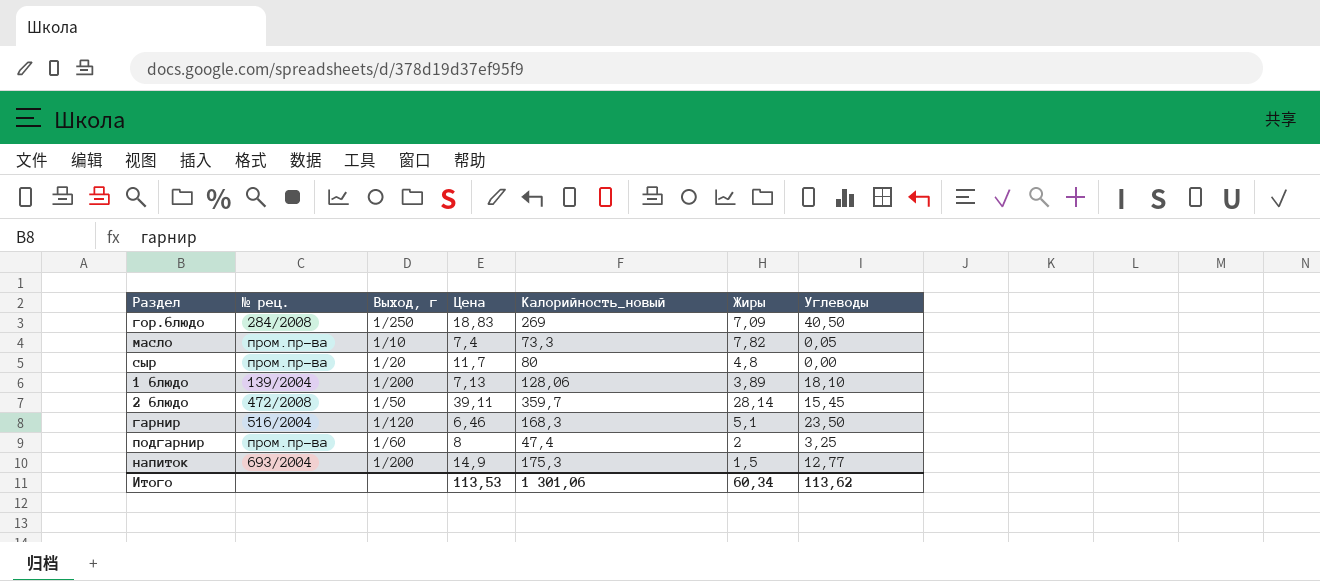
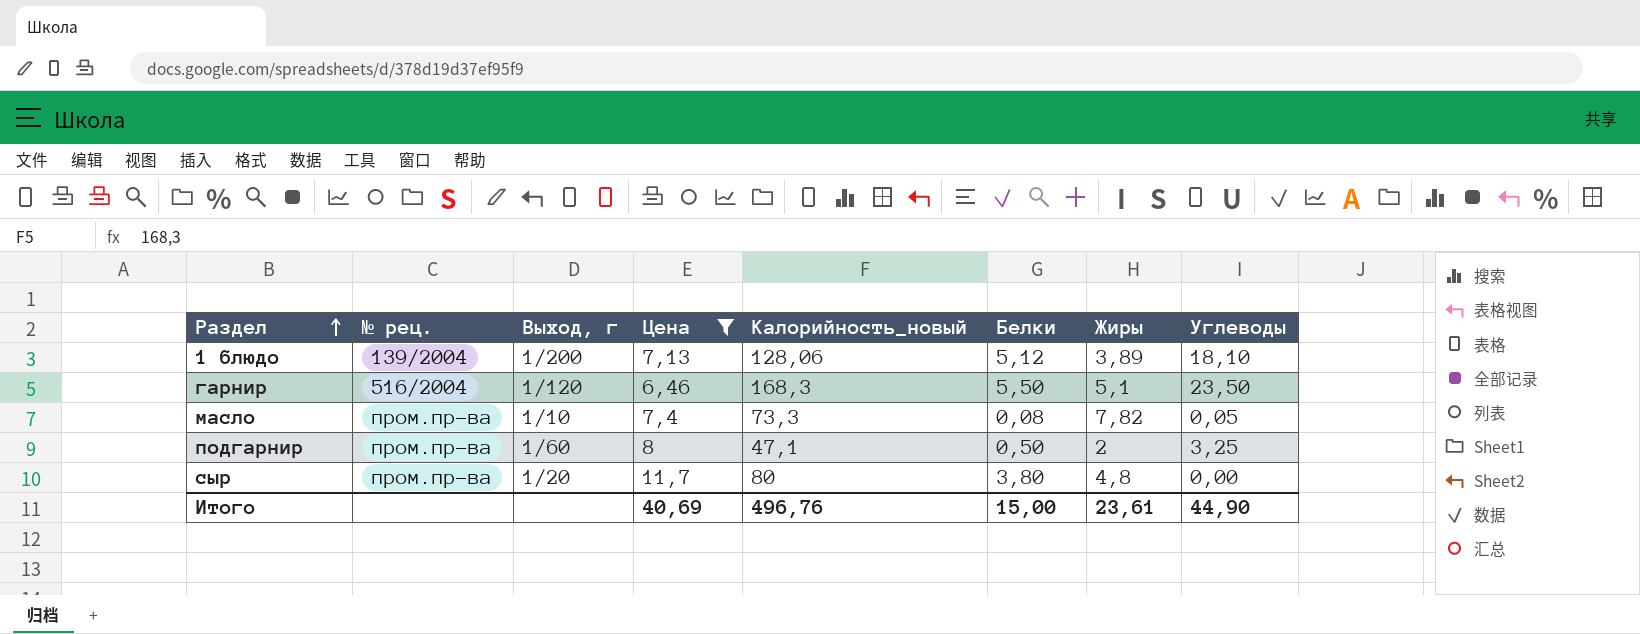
filter: none -> Цена <= 11,7
row order: none -> Раздел ascending
column Белки | position: none -> 6
подгарнир | Калорийность_новый: 47,4 -> 47,1
Итого | Цена: 113,53 -> 40,69
Итого | Калорийность_новый: 1 301,06 -> 496,76
Итого | Жиры: 60,34 -> 23,61
Итого | Углеводы: 113,62 -> 44,90

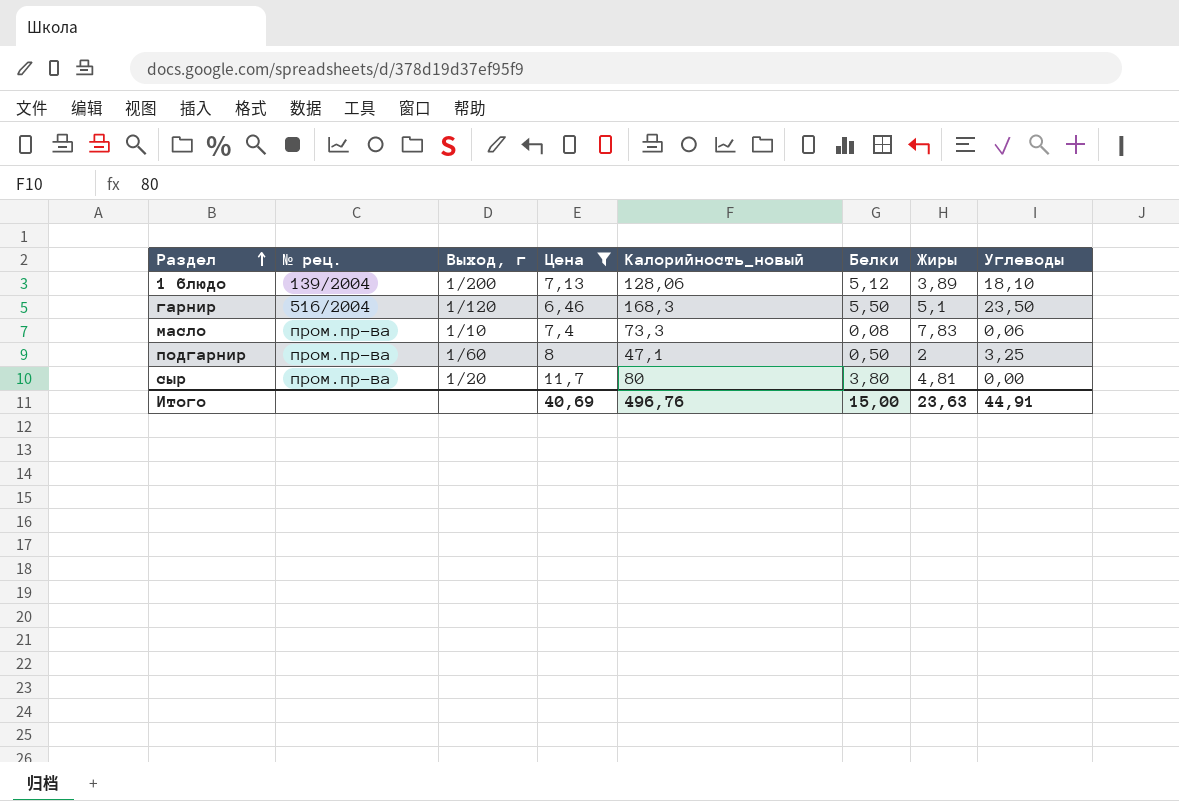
масло | Жиры: 7,82 -> 7,83
масло | Углеводы: 0,05 -> 0,06
сыр | Жиры: 4,8 -> 4,81
Итого | Жиры: 23,61 -> 23,63
Итого | Углеводы: 44,90 -> 44,91

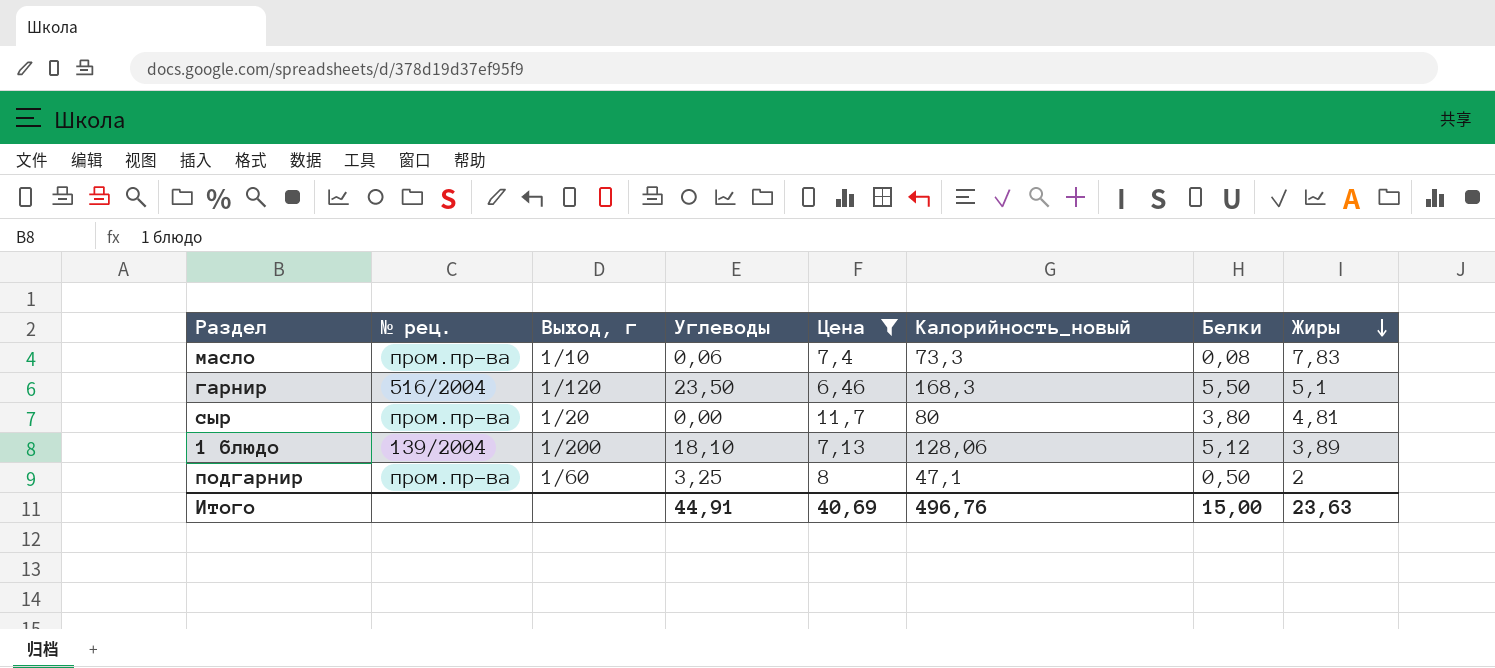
row order: Раздел ascending -> Жиры descending
column Углеводы | position: 8 -> 4

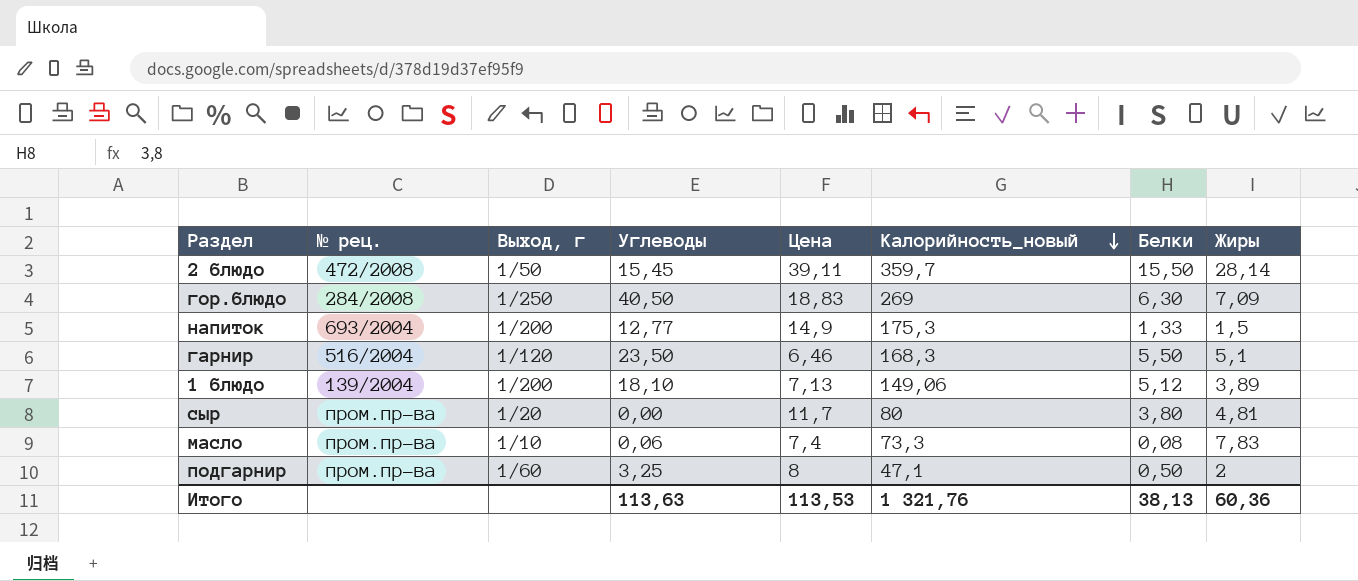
filter: Цена <= 11,7 -> none
row order: Жиры descending -> Калорийность_новый descending
1 блюдо | Калорийность_новый: 128,06 -> 149,06
Итого | Углеводы: 44,91 -> 113,63
Итого | Цена: 40,69 -> 113,53
Итого | Калорийность_новый: 496,76 -> 1 321,76
Итого | Белки: 15,00 -> 38,13
Итого | Жиры: 23,63 -> 60,36

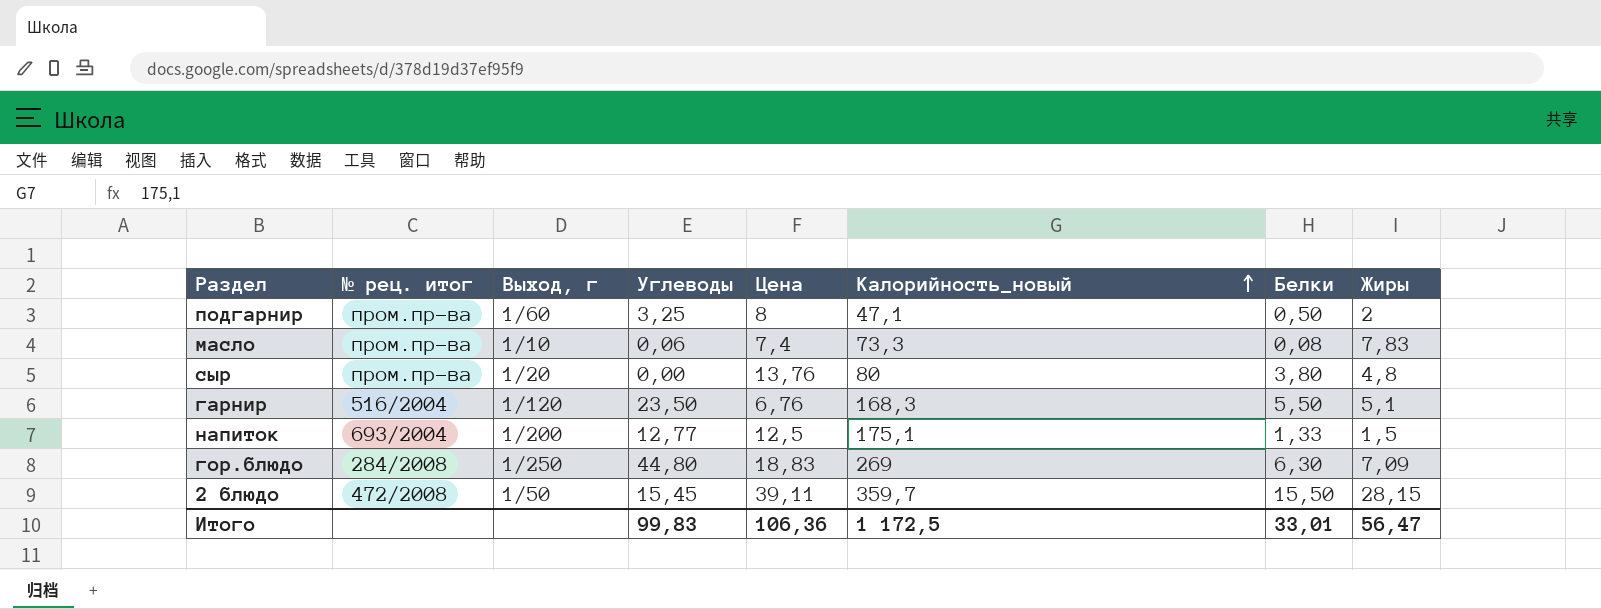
row order: Калорийность_новый descending -> Калорийность_новый ascending
column name: № рец. -> № рец. итог
row 1 блюдо: 139/2004 | 1/200 | 18,10 | 7,13 | 149,06 | 5,12 | 3,89 -> none
сыр | Цена: 11,7 -> 13,76
сыр | Жиры: 4,81 -> 4,8
гарнир | Цена: 6,46 -> 6,76
напиток | Цена: 14,9 -> 12,5
напиток | Калорийность_новый: 175,3 -> 175,1
гор.блюдо | Углеводы: 40,50 -> 44,80
2 блюдо | Жиры: 28,14 -> 28,15
Итого | Углеводы: 113,63 -> 99,83
Итого | Цена: 113,53 -> 106,36
Итого | Калорийность_новый: 1 321,76 -> 1 172,5
Итого | Белки: 38,13 -> 33,01
Итого | Жиры: 60,36 -> 56,47

